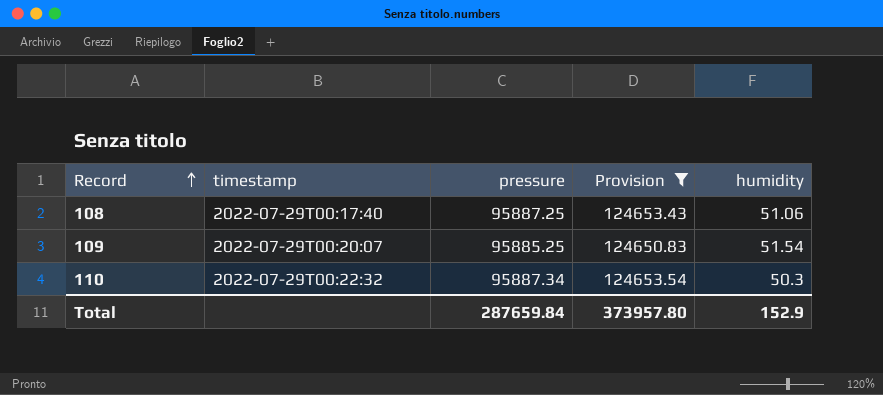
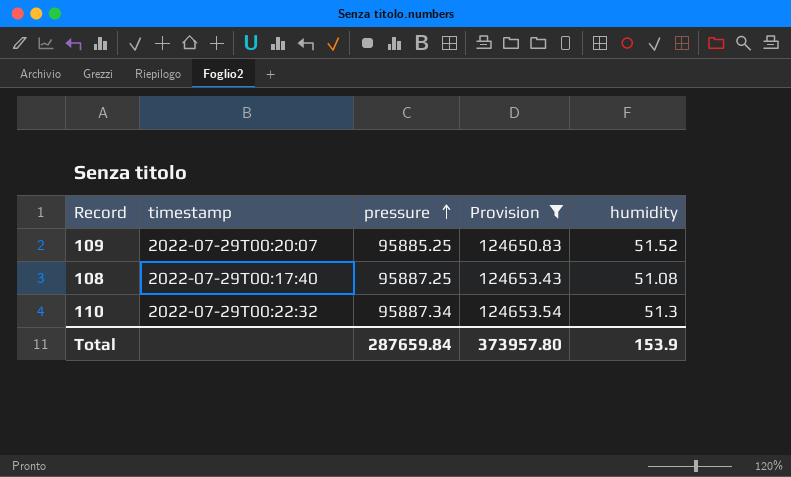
row order: Record ascending -> pressure ascending
109 | humidity: 51.54 -> 51.52
108 | humidity: 51.06 -> 51.08
110 | humidity: 50.3 -> 51.3
Total | humidity: 152.9 -> 153.9

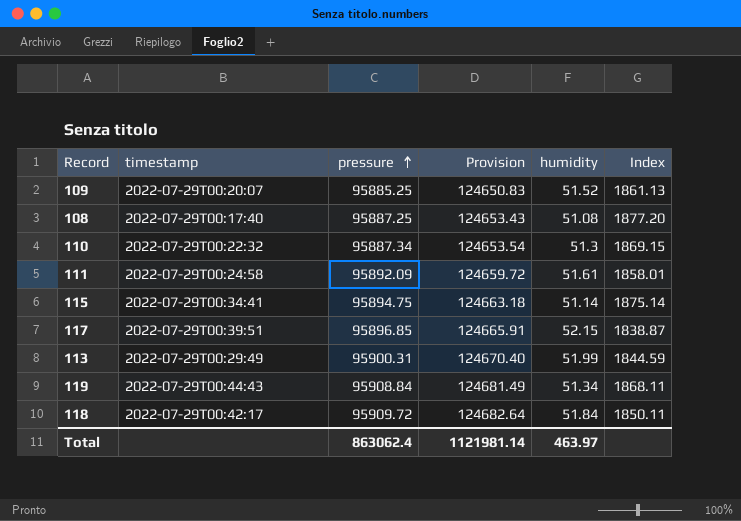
filter: Provision <= 124653.54 -> none
column Index | formula: none -> [pressure] / [humidity]
Total | pressure: 287659.84 -> 863062.4
Total | Provision: 373957.80 -> 1121981.14
Total | humidity: 153.9 -> 463.97

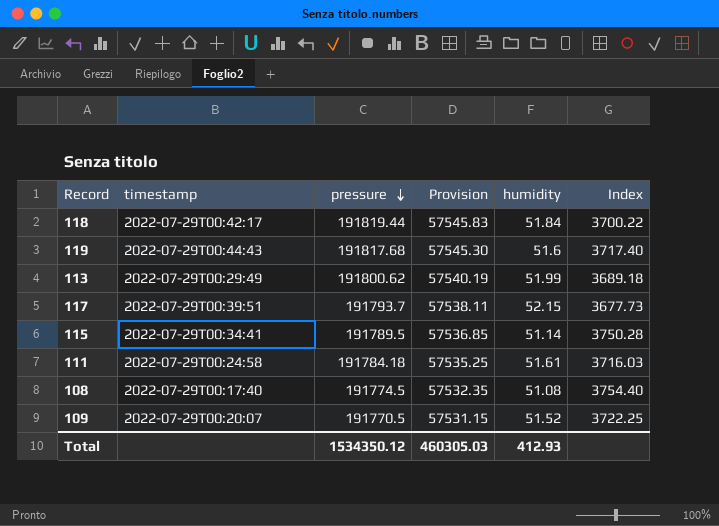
row order: pressure ascending -> pressure descending
column Provision | formula: [pressure] * 1.3 -> [pressure] * 0.3
row 110: 2022-07-29T00:22:32 | 95887.34 | 124653.54 | 51.3 | 1869.15 -> none
118 | pressure: 95909.72 -> 191819.44
118 | Index: 1850.11 -> 3700.22
119 | pressure: 95908.84 -> 191817.68
119 | humidity: 51.34 -> 51.6
119 | Index: 1868.11 -> 3717.40
113 | pressure: 95900.31 -> 191800.62
113 | Index: 1844.59 -> 3689.18
117 | pressure: 95896.85 -> 191793.7
117 | Index: 1838.87 -> 3677.73
115 | pressure: 95894.75 -> 191789.5
115 | Index: 1875.14 -> 3750.28
111 | pressure: 95892.09 -> 191784.18
111 | Index: 1858.01 -> 3716.03
108 | pressure: 95887.25 -> 191774.5
108 | Index: 1877.20 -> 3754.40
109 | pressure: 95885.25 -> 191770.5
109 | Index: 1861.13 -> 3722.25
Total | pressure: 863062.4 -> 1534350.12
Total | Provision: 1121981.14 -> 460305.03
Total | humidity: 463.97 -> 412.93

